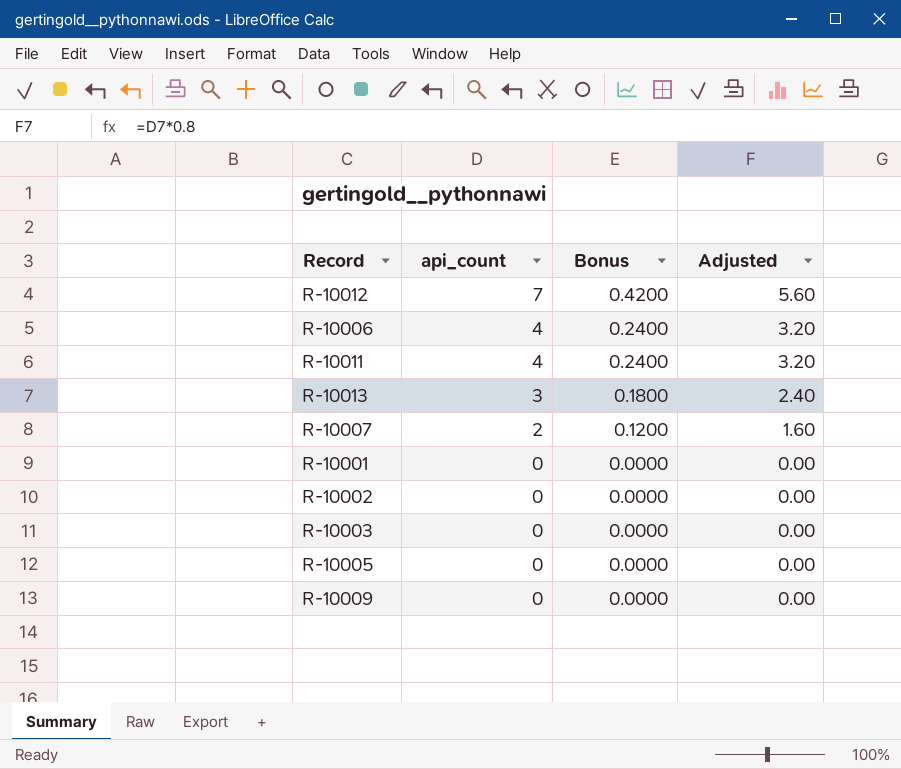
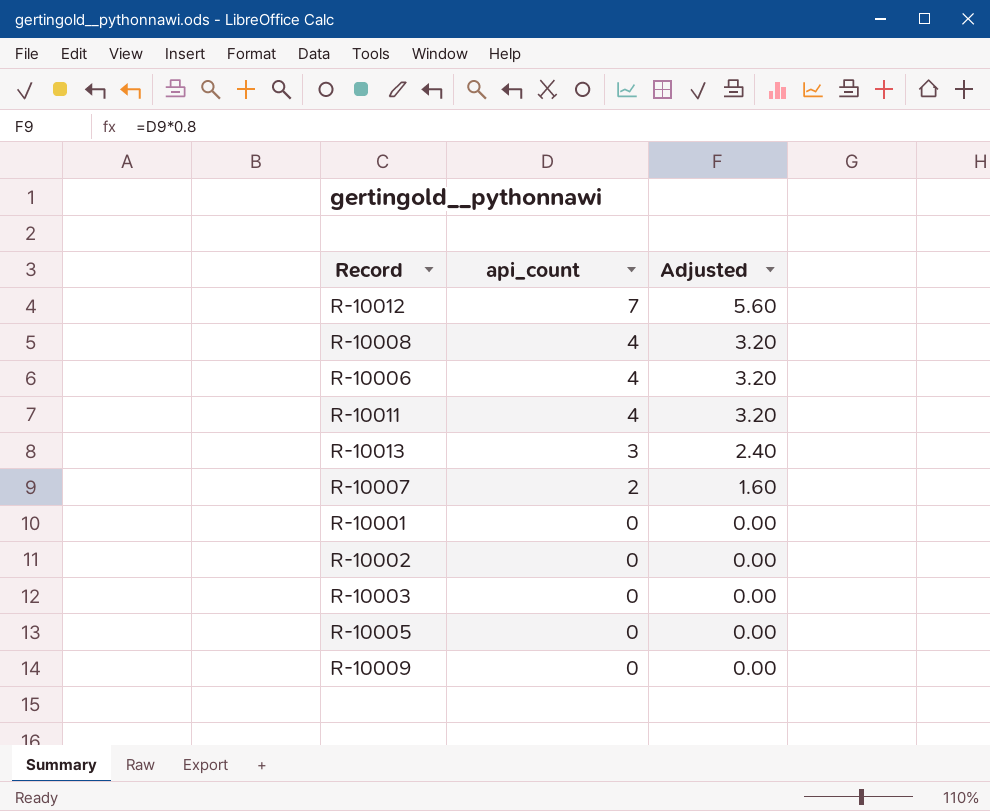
column Bonus | formula: [api_count] * 0.06 -> none
row R-10008: none -> 4 | 3.20

